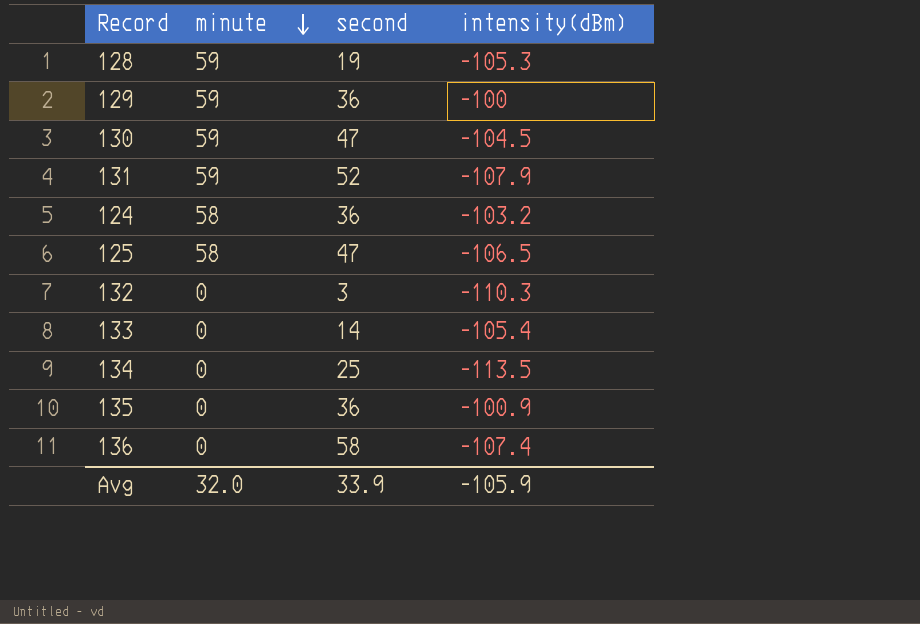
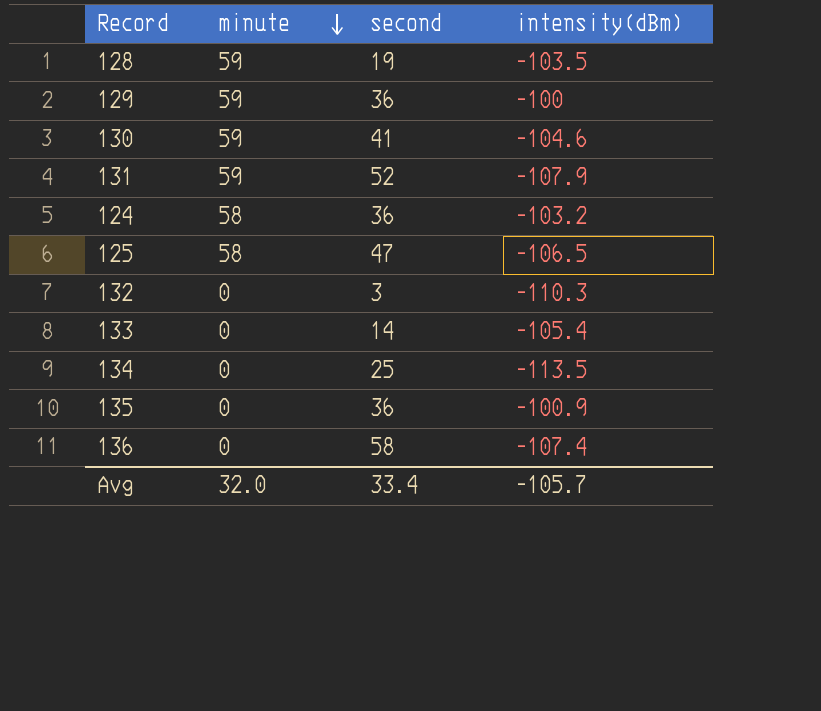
128 | intensity(dBm): -105.3 -> -103.5
130 | second: 47 -> 41
130 | intensity(dBm): -104.5 -> -104.6
Avg | second: 33.9 -> 33.4
Avg | intensity(dBm): -105.9 -> -105.7

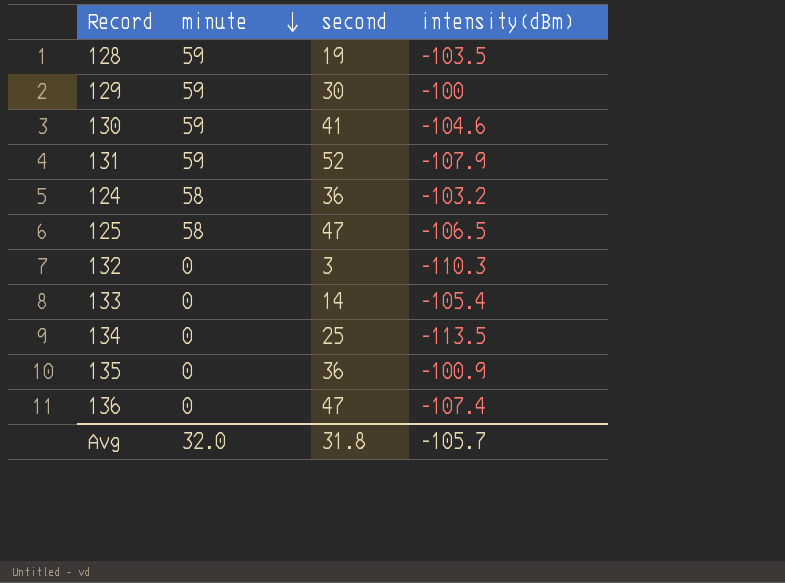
129 | second: 36 -> 30
136 | second: 58 -> 47
Avg | second: 33.4 -> 31.8

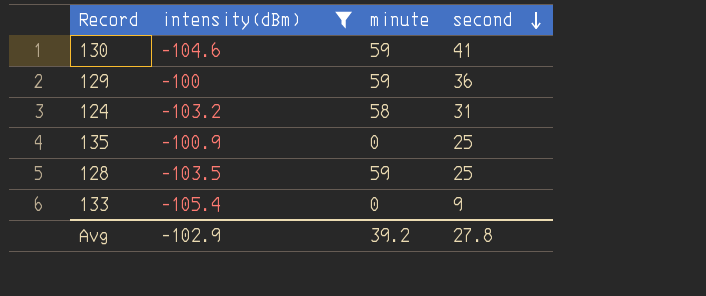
filter: none -> intensity(dBm) >= -105.4
row order: minute descending -> second descending
column intensity(dBm) | position: 4 -> 2
129 | second: 30 -> 36
124 | second: 36 -> 31
135 | second: 36 -> 25
128 | second: 19 -> 25
133 | second: 14 -> 9
Avg | intensity(dBm): -105.7 -> -102.9
Avg | minute: 32.0 -> 39.2
Avg | second: 31.8 -> 27.8

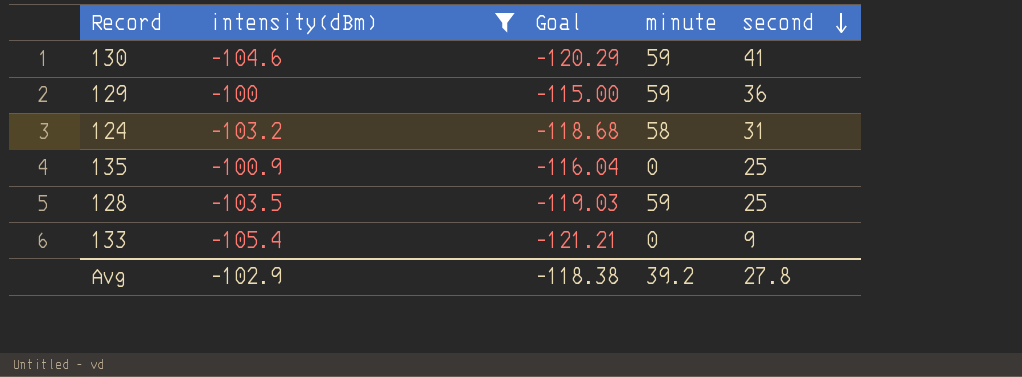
column Goal | formula: none -> [intensity(dBm)] * 1.15

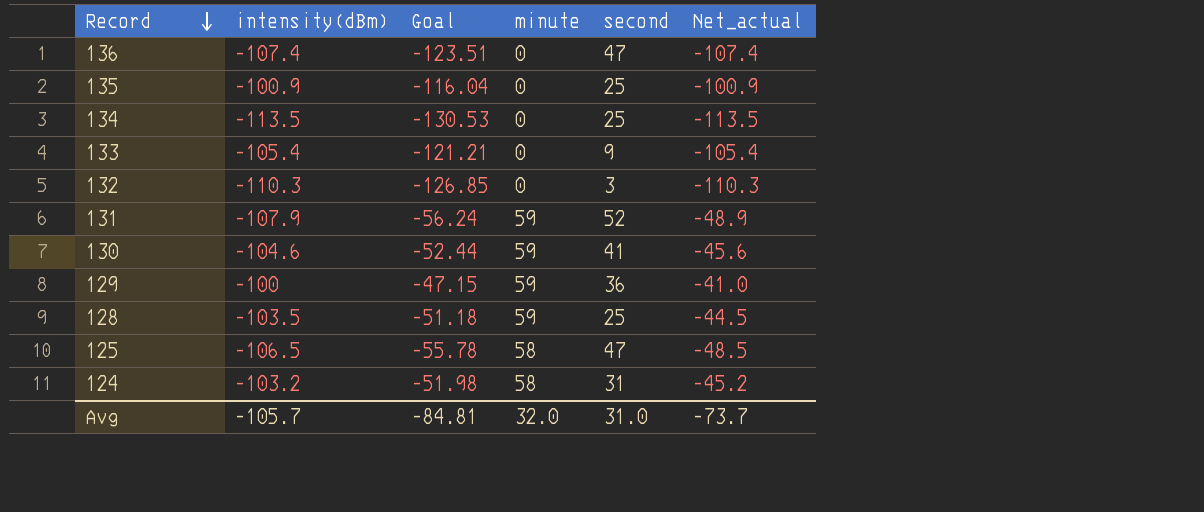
filter: intensity(dBm) >= -105.4 -> none
row order: second descending -> Record descending
column Goal | formula: [intensity(dBm)] * 1.15 -> [Net_actual] * 1.15
column Net_actual | formula: none -> [intensity(dBm)] + [minute]
Avg | intensity(dBm): -102.9 -> -105.7
Avg | Goal: -118.38 -> -84.81
Avg | minute: 39.2 -> 32.0
Avg | second: 27.8 -> 31.0

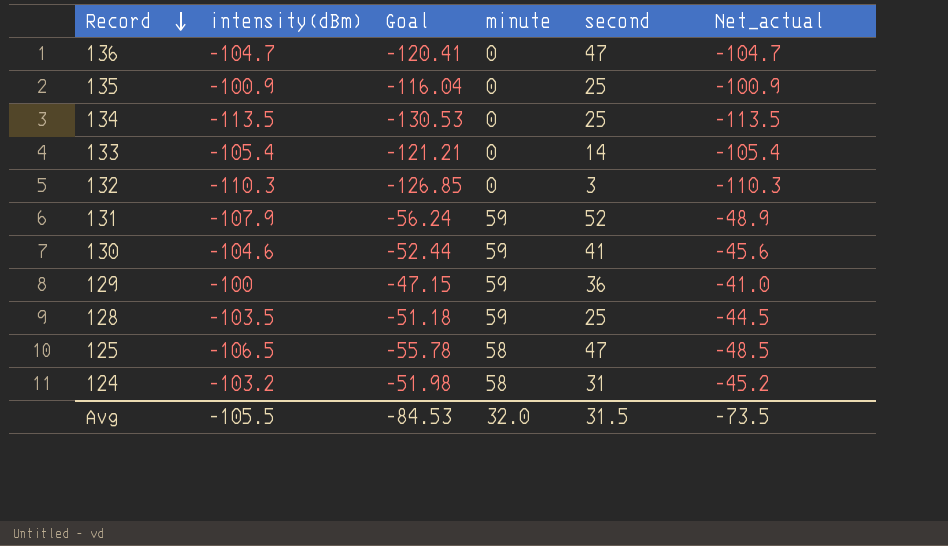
136 | intensity(dBm): -107.4 -> -104.7
136 | Goal: -123.51 -> -120.41
136 | Net_actual: -107.4 -> -104.7
133 | second: 9 -> 14
Avg | intensity(dBm): -105.7 -> -105.5
Avg | Goal: -84.81 -> -84.53
Avg | second: 31.0 -> 31.5
Avg | Net_actual: -73.7 -> -73.5

